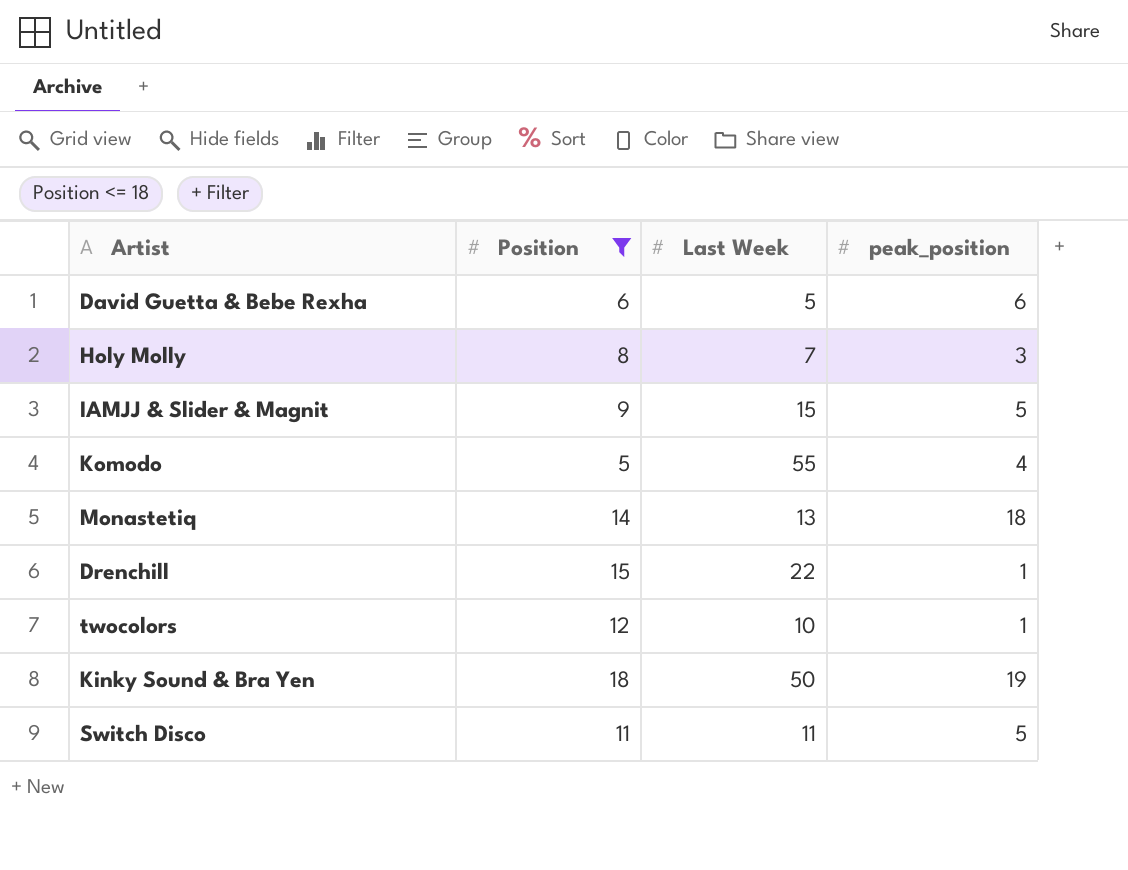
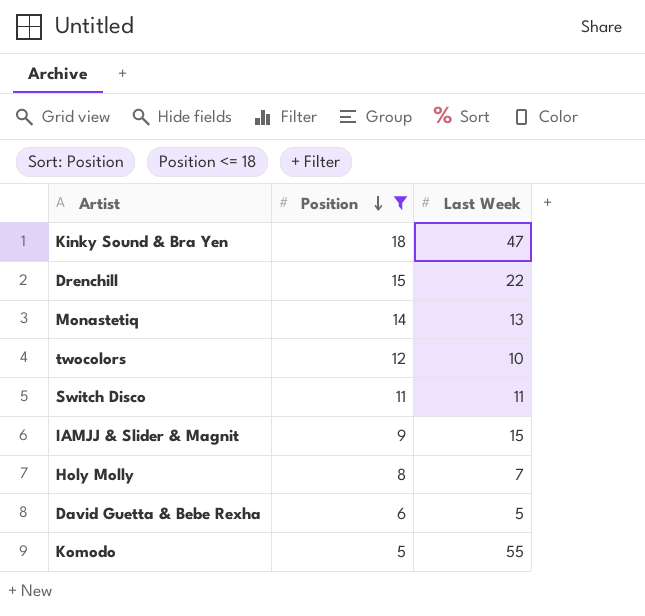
row order: none -> Position descending
column peak_position | position: 4 -> none
Kinky Sound & Bra Yen | Last Week: 50 -> 47

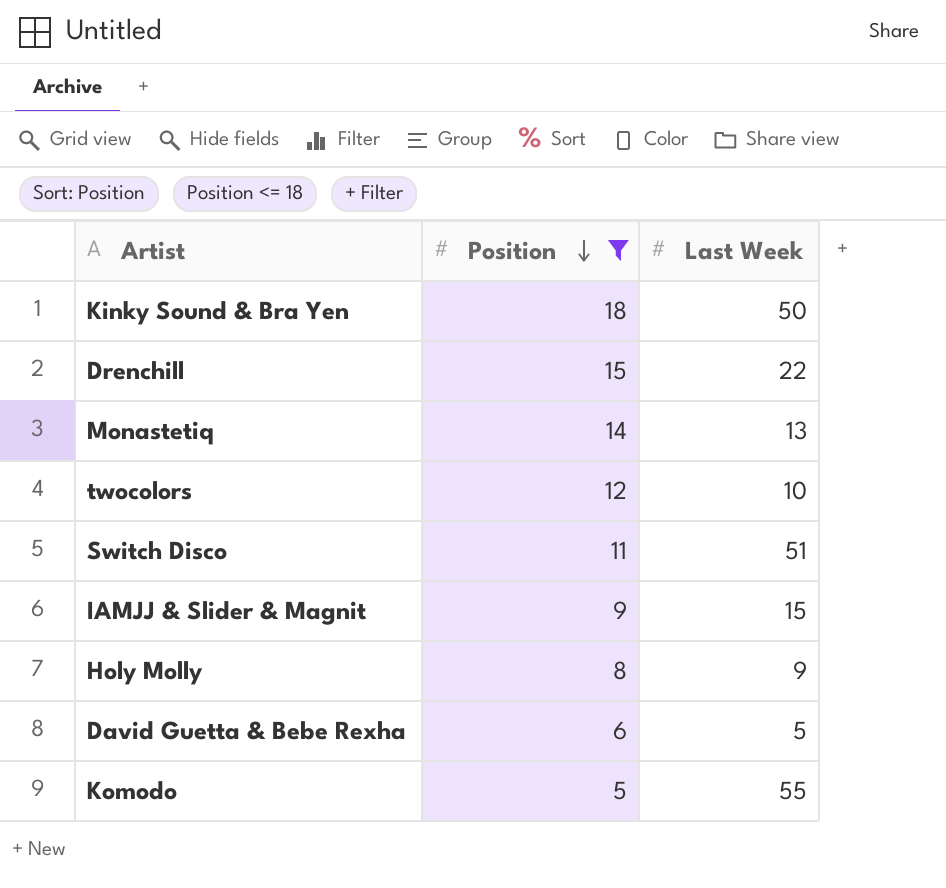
Kinky Sound & Bra Yen | Last Week: 47 -> 50
Switch Disco | Last Week: 11 -> 51
Holy Molly | Last Week: 7 -> 9

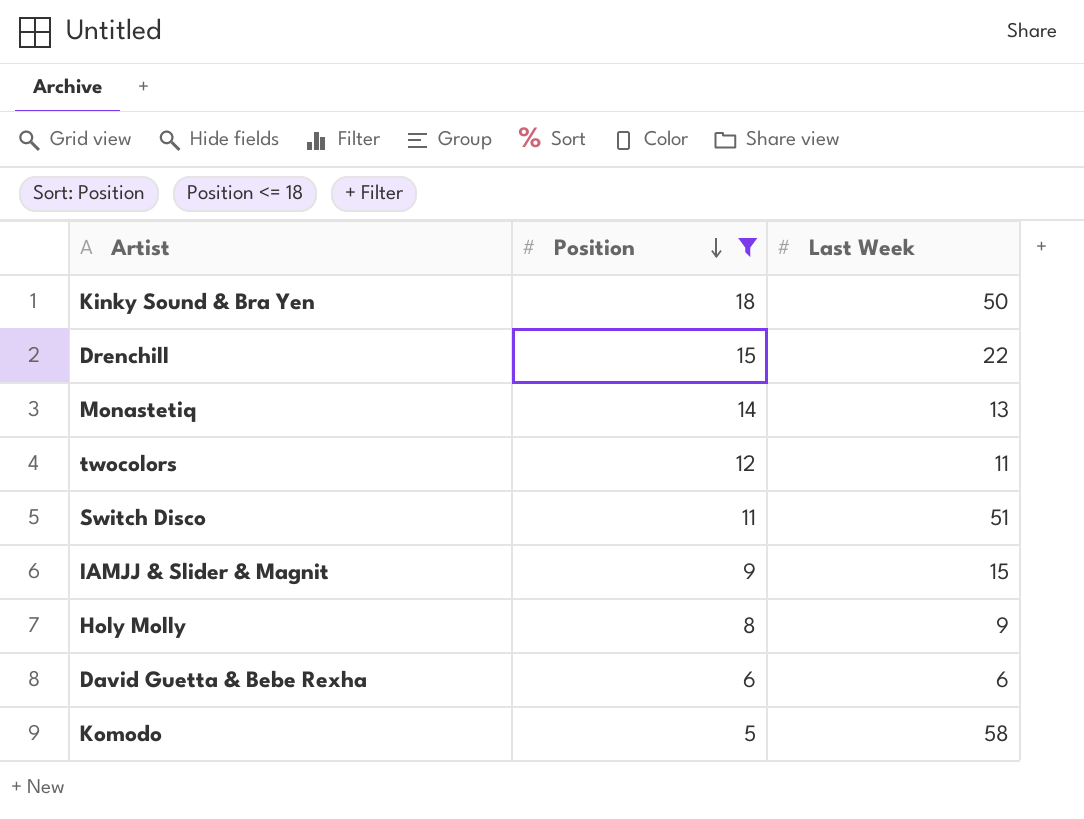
twocolors | Last Week: 10 -> 11
David Guetta & Bebe Rexha | Last Week: 5 -> 6
Komodo | Last Week: 55 -> 58

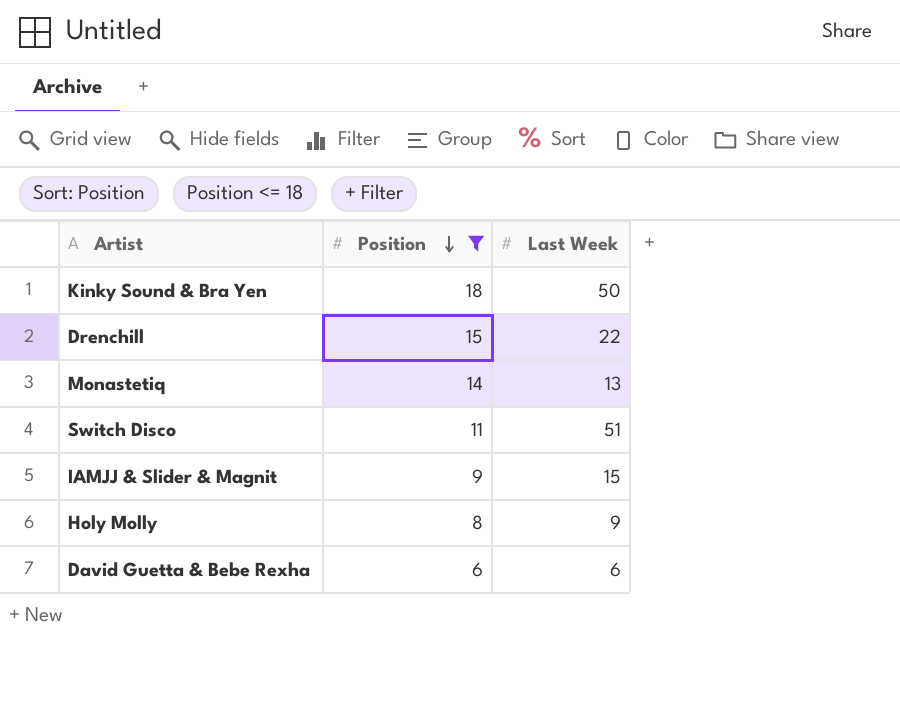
row twocolors: 12 | 11 -> none
row Komodo: 5 | 58 -> none

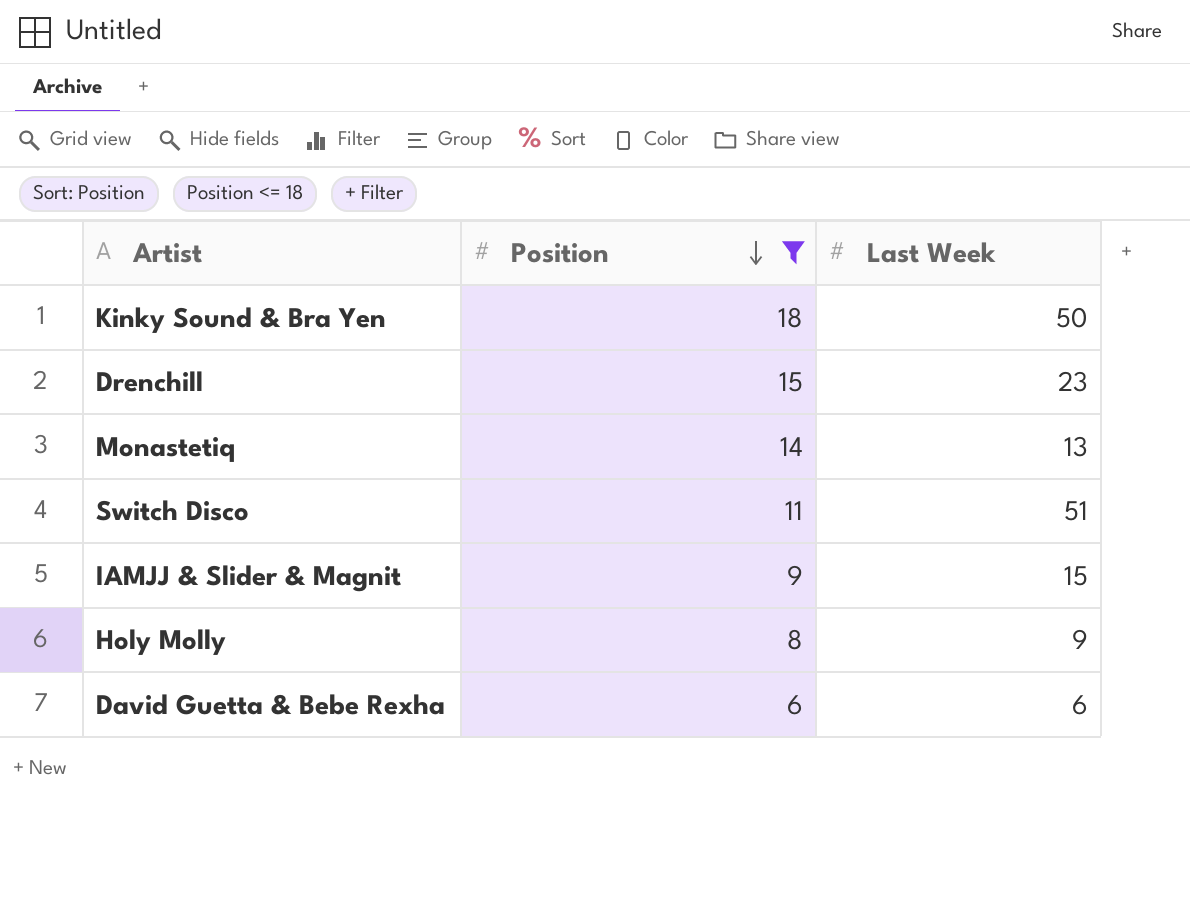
Drenchill | Last Week: 22 -> 23

